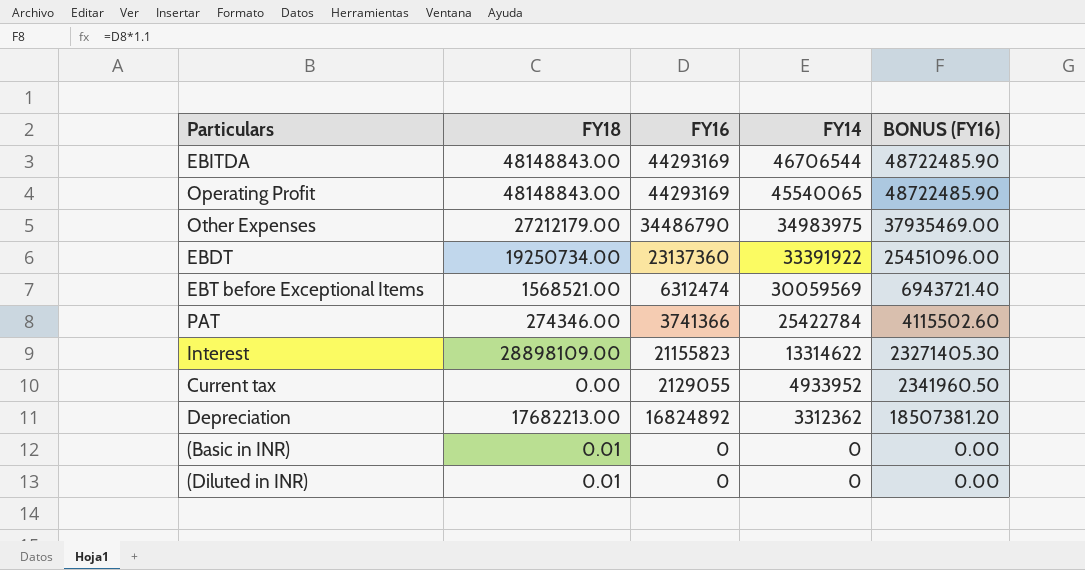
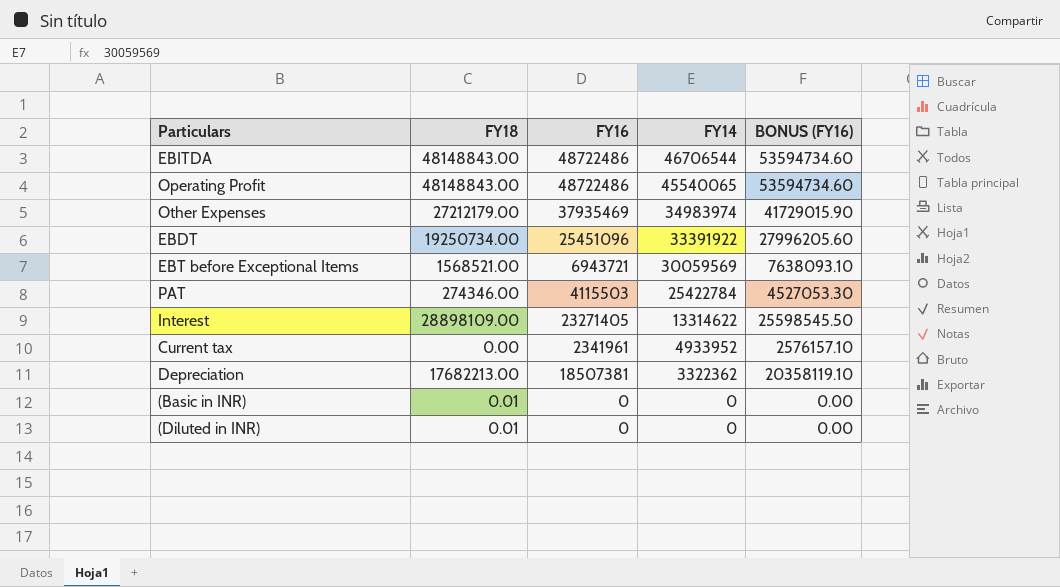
EBITDA | FY16: 44293169 -> 48722486
EBITDA | BONUS (FY16): 48722485.90 -> 53594734.60
Operating Profit | FY16: 44293169 -> 48722486
Operating Profit | BONUS (FY16): 48722485.90 -> 53594734.60
Other Expenses | FY16: 34486790 -> 37935469
Other Expenses | FY14: 34983975 -> 34983974
Other Expenses | BONUS (FY16): 37935469.00 -> 41729015.90
EBDT | FY16: 23137360 -> 25451096
EBDT | BONUS (FY16): 25451096.00 -> 27996205.60
EBT before Exceptional Items | FY16: 6312474 -> 6943721
EBT before Exceptional Items | BONUS (FY16): 6943721.40 -> 7638093.10
PAT | FY16: 3741366 -> 4115503
PAT | BONUS (FY16): 4115502.60 -> 4527053.30
Interest | FY16: 21155823 -> 23271405
Interest | BONUS (FY16): 23271405.30 -> 25598545.50
Current tax | FY16: 2129055 -> 2341961
Current tax | BONUS (FY16): 2341960.50 -> 2576157.10
Depreciation | FY16: 16824892 -> 18507381
Depreciation | FY14: 3312362 -> 3322362
Depreciation | BONUS (FY16): 18507381.20 -> 20358119.10

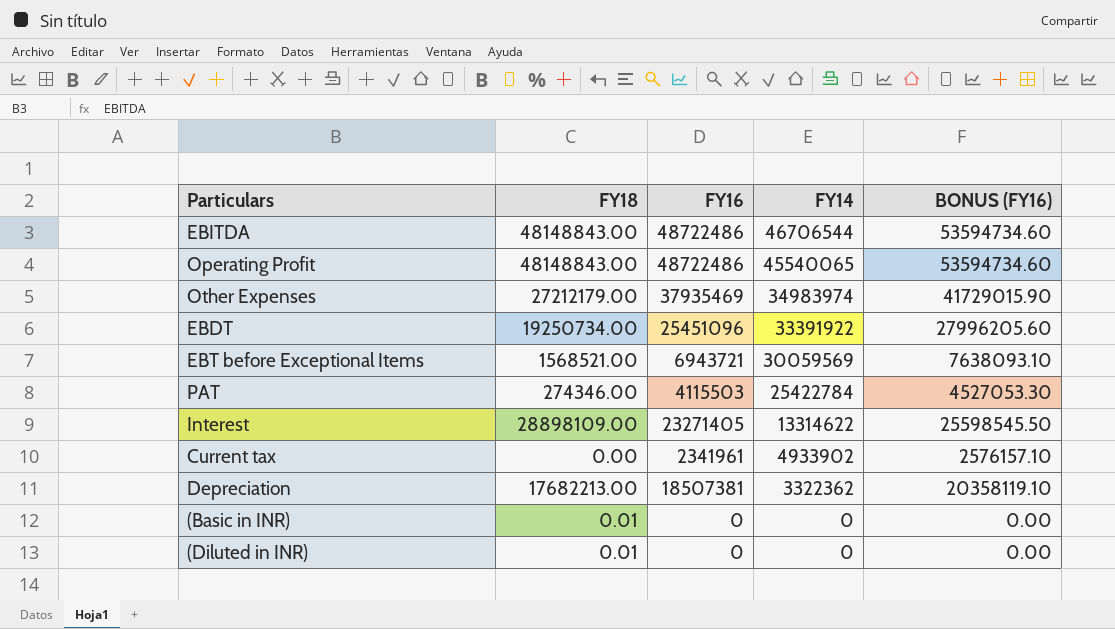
Current tax | FY14: 4933952 -> 4933902

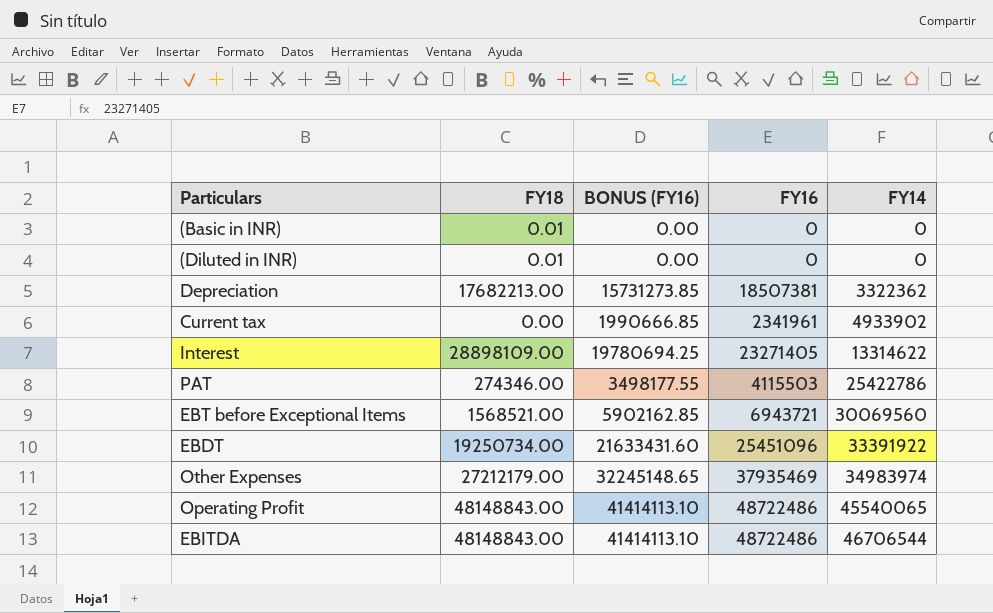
row order: FY14 descending -> FY14 ascending
column BONUS (FY16) | formula: [FY16] * 1.1 -> [FY16] * 0.85
column BONUS (FY16) | position: 5 -> 3
PAT | FY14: 25422784 -> 25422786
EBT before Exceptional Items | FY14: 30059569 -> 30069560

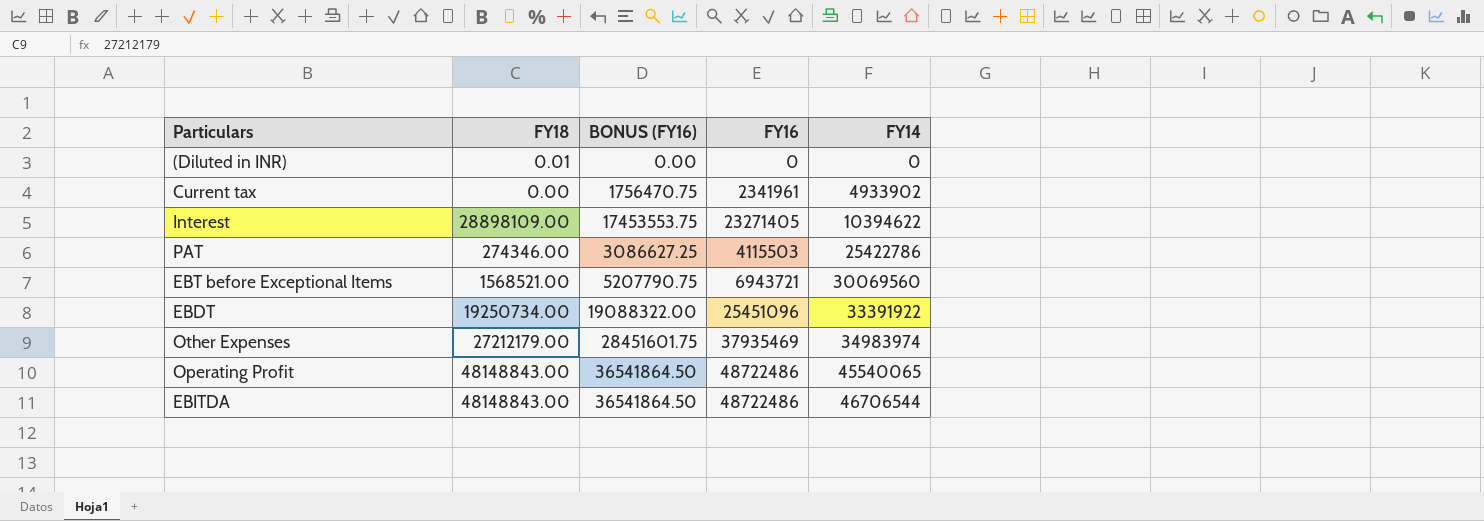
column BONUS (FY16) | formula: [FY16] * 0.85 -> [FY16] * 0.75
row (Basic in INR): 0.01 | 0.00 | 0 | 0 -> none
row Depreciation: 17682213.00 | 15731273.85 | 18507381 | 3322362 -> none
Interest | FY14: 13314622 -> 10394622

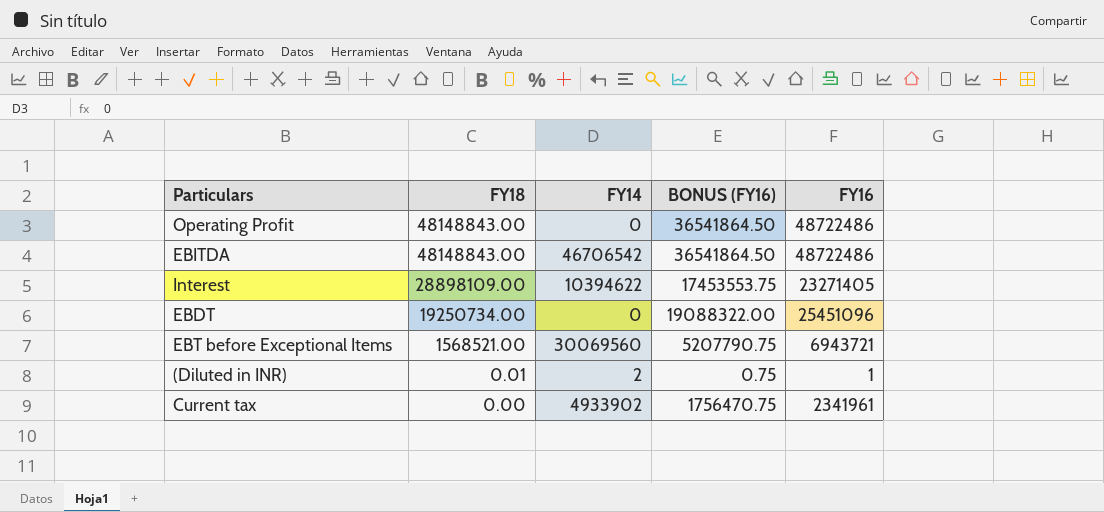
row order: FY14 ascending -> FY18 descending
column FY14 | position: 5 -> 3
row PAT: 274346.00 | 3086627.25 | 4115503 | 25422786 -> none
row Other Expenses: 27212179.00 | 28451601.75 | 37935469 | 34983974 -> none
Operating Profit | FY14: 45540065 -> 0
EBITDA | FY14: 46706544 -> 46706542
EBDT | FY14: 33391922 -> 0
(Diluted in INR) | FY14: 0 -> 2
(Diluted in INR) | BONUS (FY16): 0.00 -> 0.75
(Diluted in INR) | FY16: 0 -> 1

